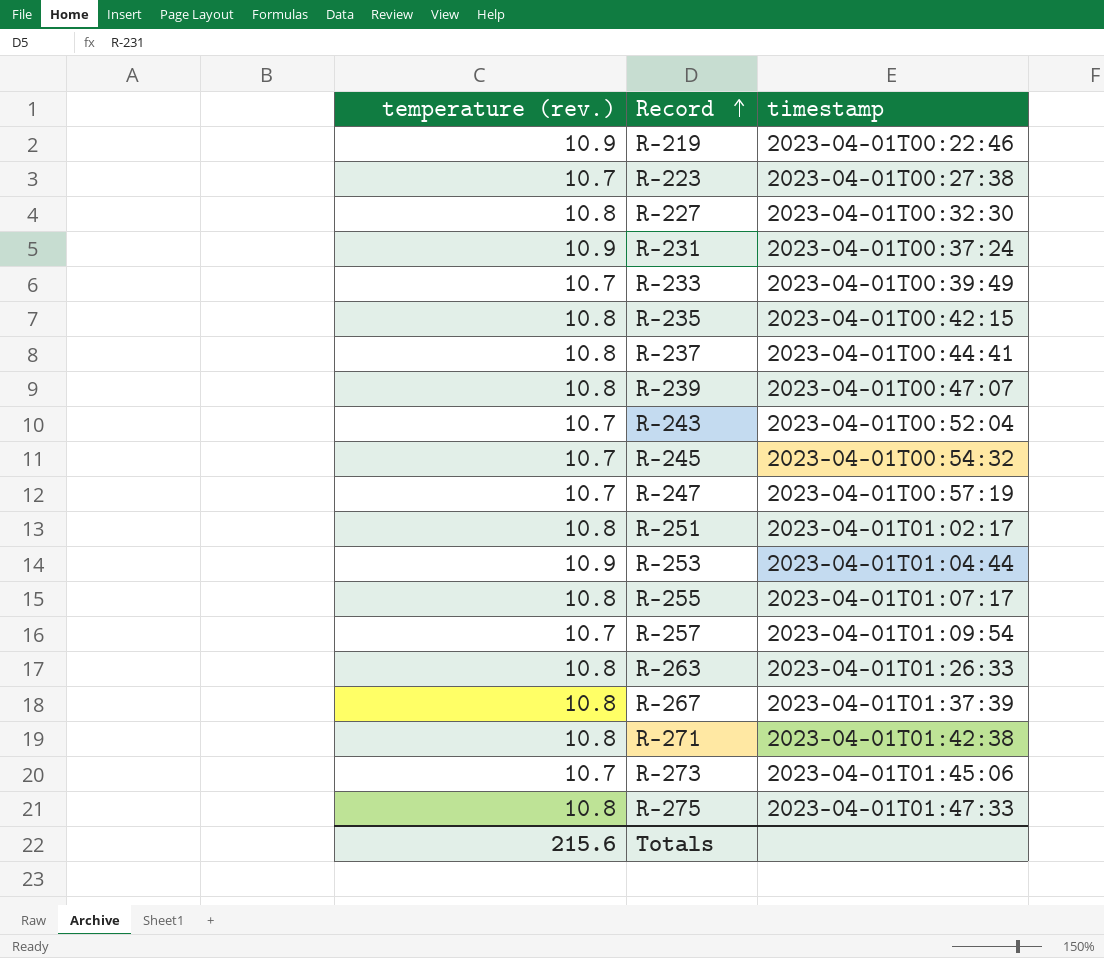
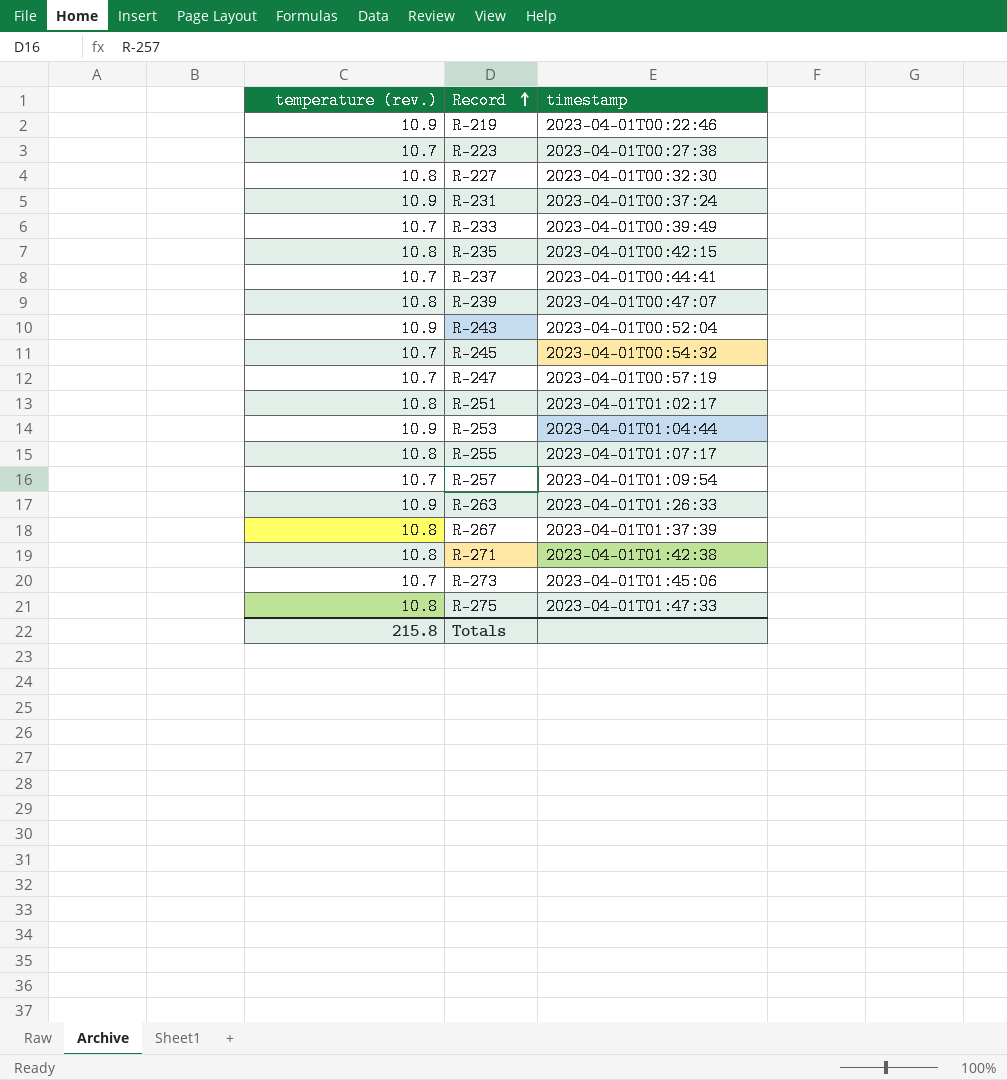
R-237 | temperature (rev.): 10.8 -> 10.7
R-243 | temperature (rev.): 10.7 -> 10.9
R-263 | temperature (rev.): 10.8 -> 10.9
Totals | temperature (rev.): 215.6 -> 215.8

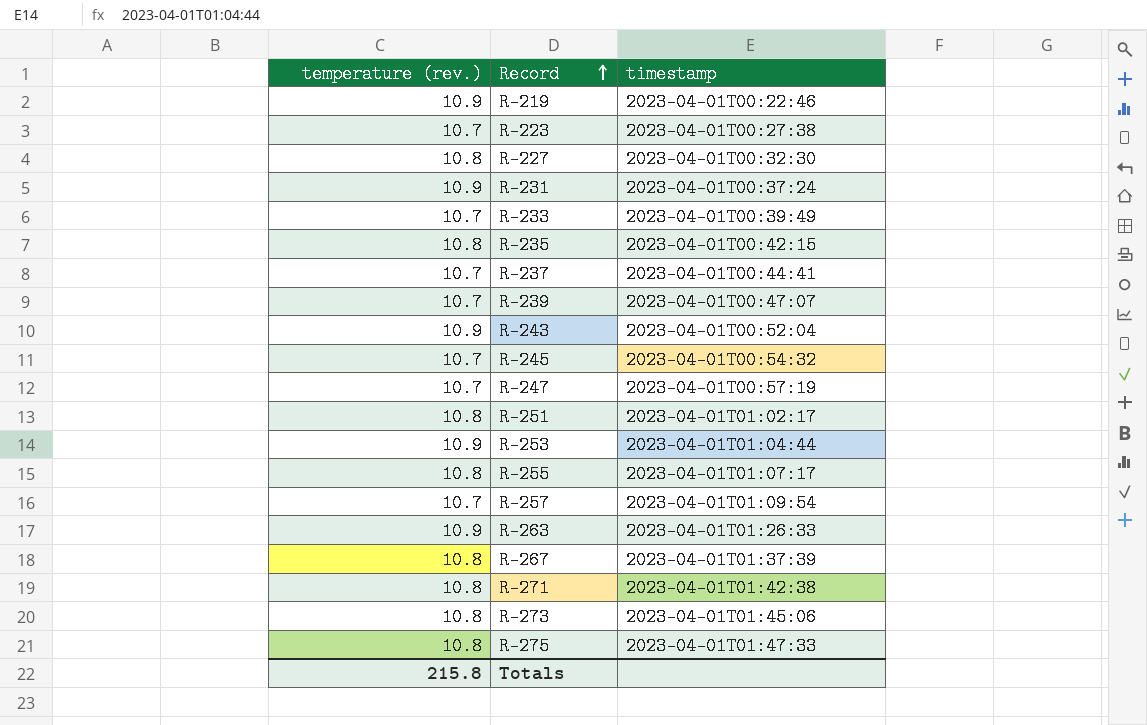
R-239 | temperature (rev.): 10.8 -> 10.7
R-273 | temperature (rev.): 10.7 -> 10.8

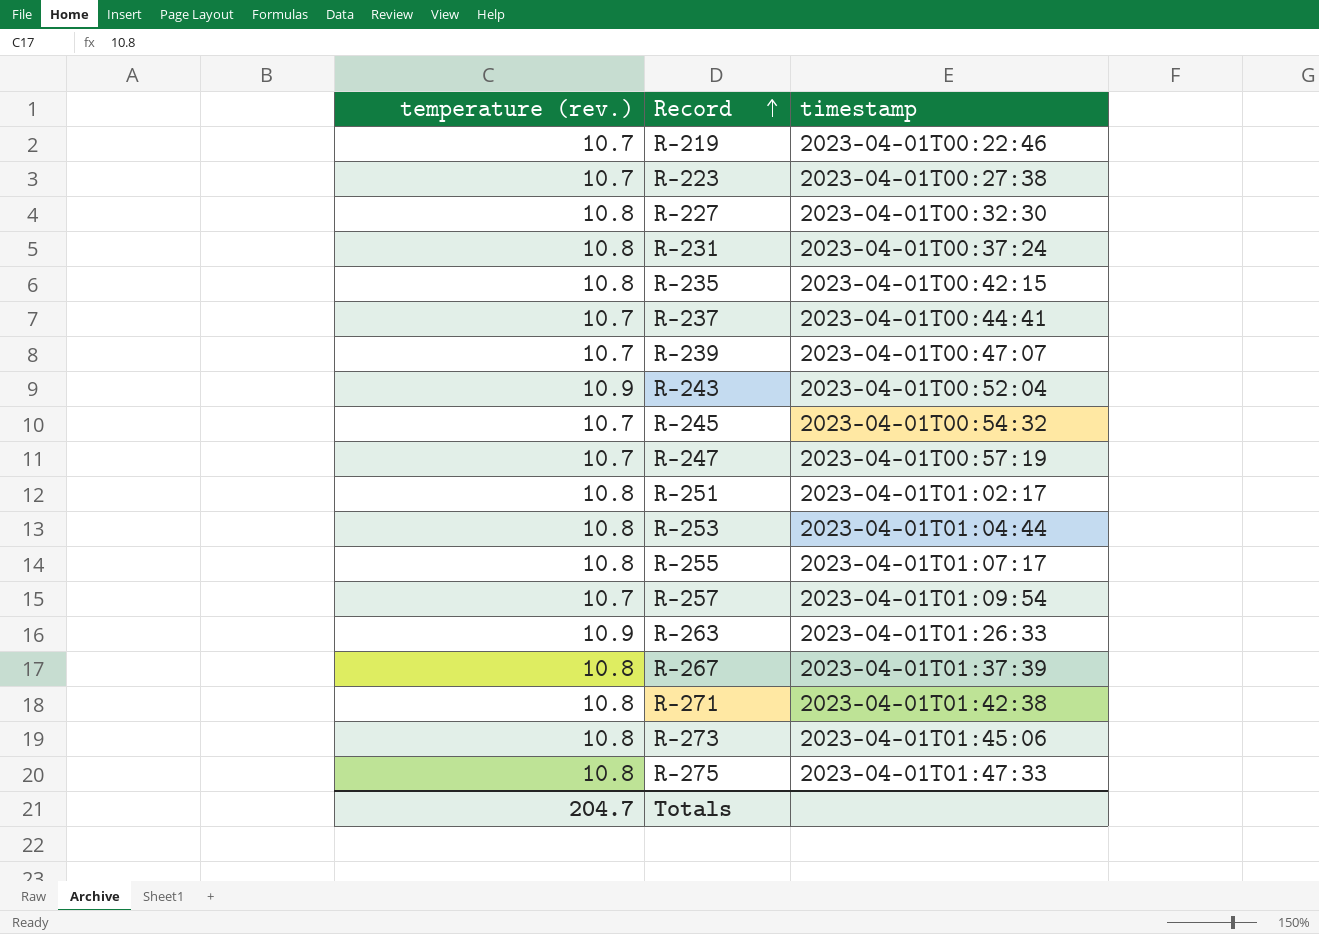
row R-233: 10.7 | 2023-04-01T00:39:49 -> none
R-219 | temperature (rev.): 10.9 -> 10.7
R-231 | temperature (rev.): 10.9 -> 10.8
R-253 | temperature (rev.): 10.9 -> 10.8
Totals | temperature (rev.): 215.8 -> 204.7

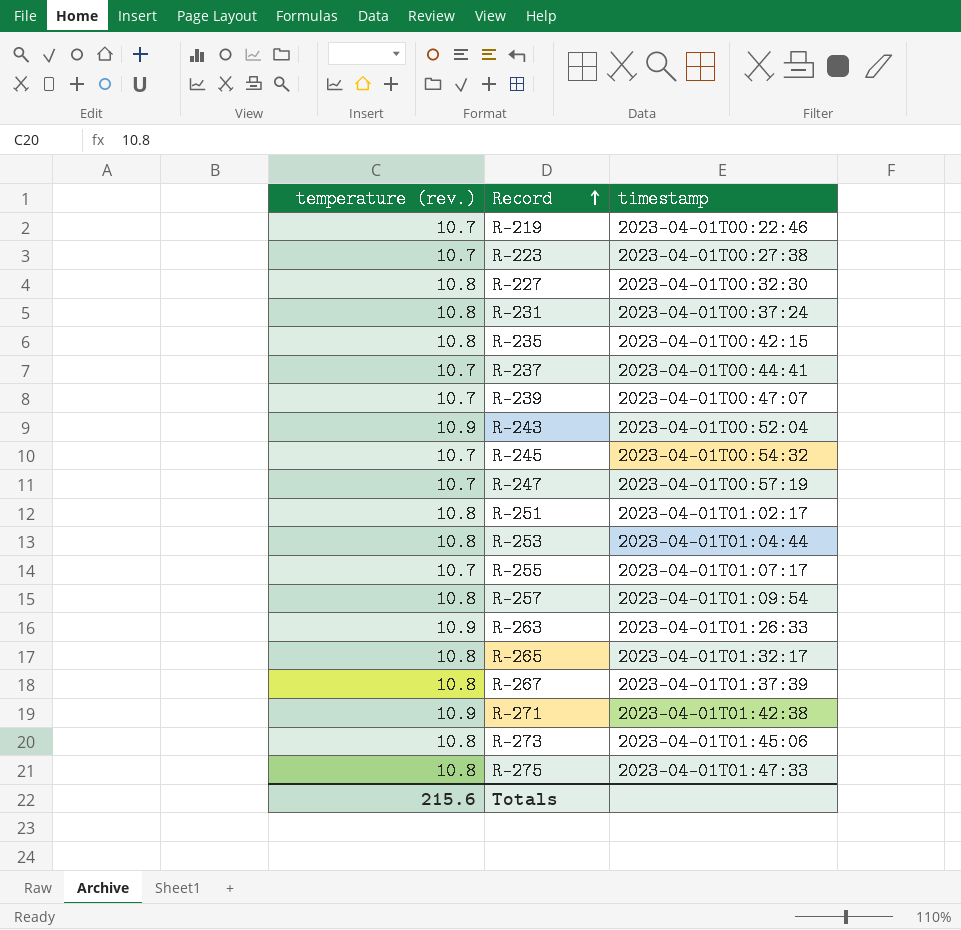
R-255 | temperature (rev.): 10.8 -> 10.7
R-257 | temperature (rev.): 10.7 -> 10.8
row R-265: none -> 10.8 | 2023-04-01T01:32:17
R-271 | temperature (rev.): 10.8 -> 10.9
Totals | temperature (rev.): 204.7 -> 215.6

